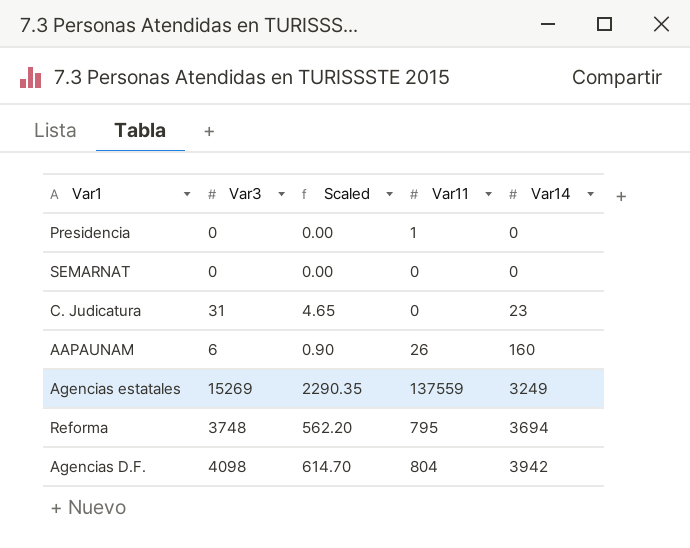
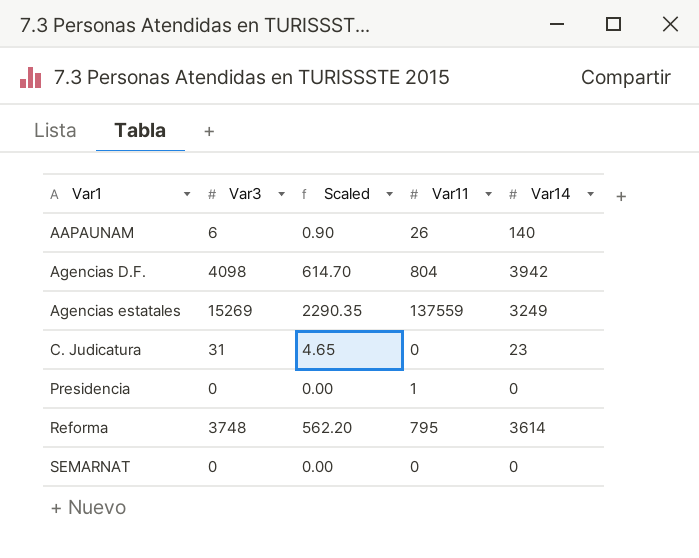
row order: Var14 ascending -> Var1 ascending
AAPAUNAM | Var14: 160 -> 140
Reforma | Var14: 3694 -> 3614

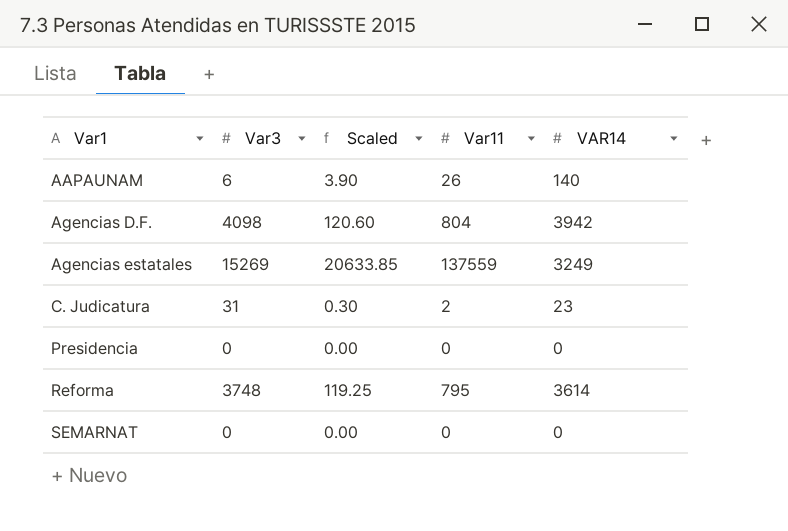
column Scaled | formula: [Var3] * 0.15 -> [Var11] * 0.15
column name: Var14 -> VAR14
C. Judicatura | Var11: 0 -> 2
Presidencia | Var11: 1 -> 0

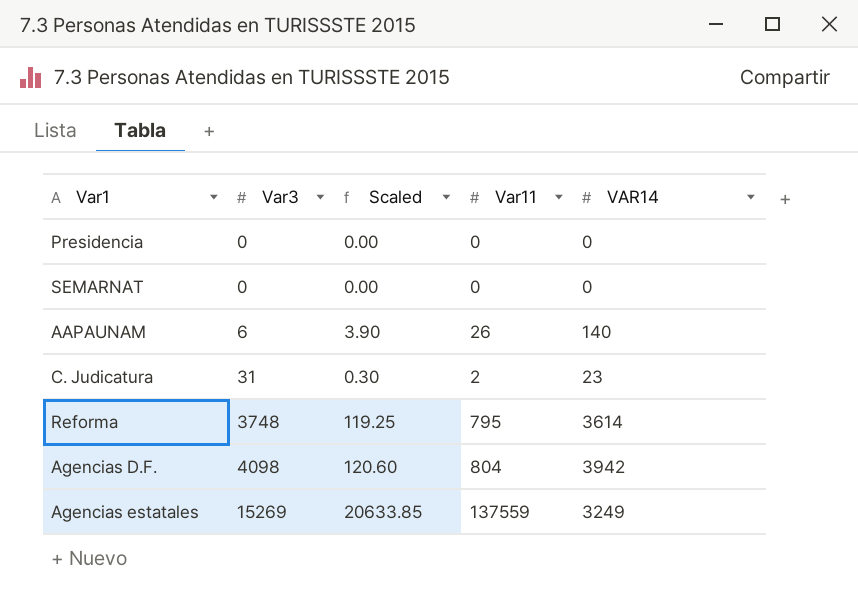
row order: Var1 ascending -> Var3 ascending

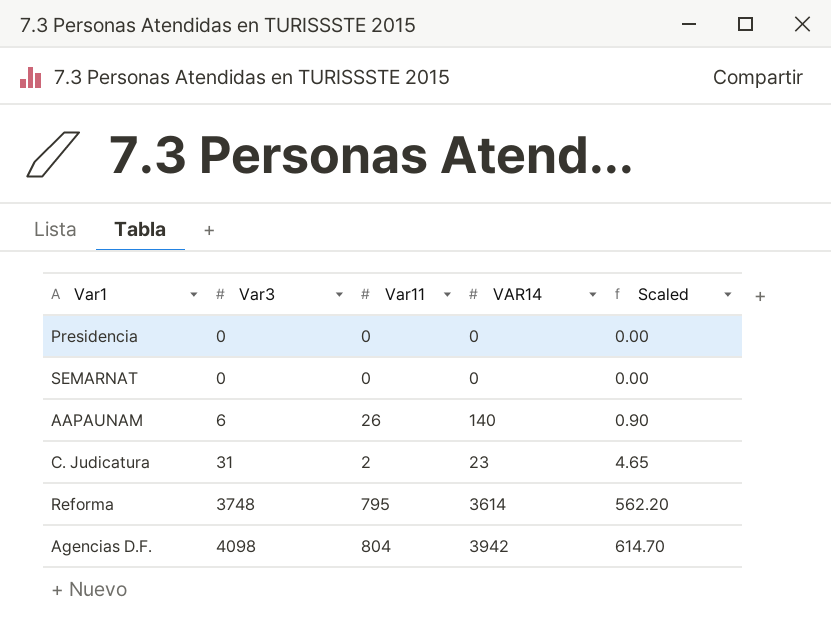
column Scaled | formula: [Var11] * 0.15 -> [Var3] * 0.15
column Scaled | position: 3 -> 5
row Agencias estatales: 15269 | 20633.85 | 137559 | 3249 -> none

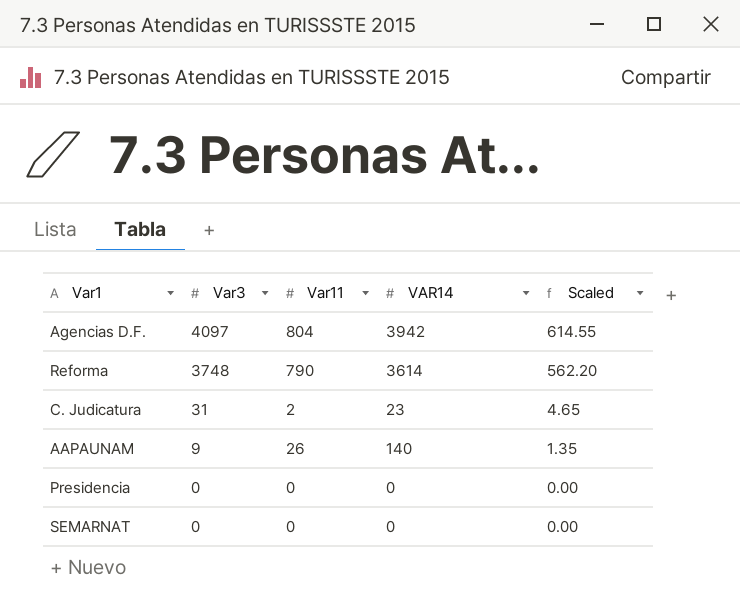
row order: Var3 ascending -> Var3 descending
Agencias D.F. | Var3: 4098 -> 4097
Agencias D.F. | Scaled: 614.70 -> 614.55
Reforma | Var11: 795 -> 790
AAPAUNAM | Var3: 6 -> 9
AAPAUNAM | Scaled: 0.90 -> 1.35

